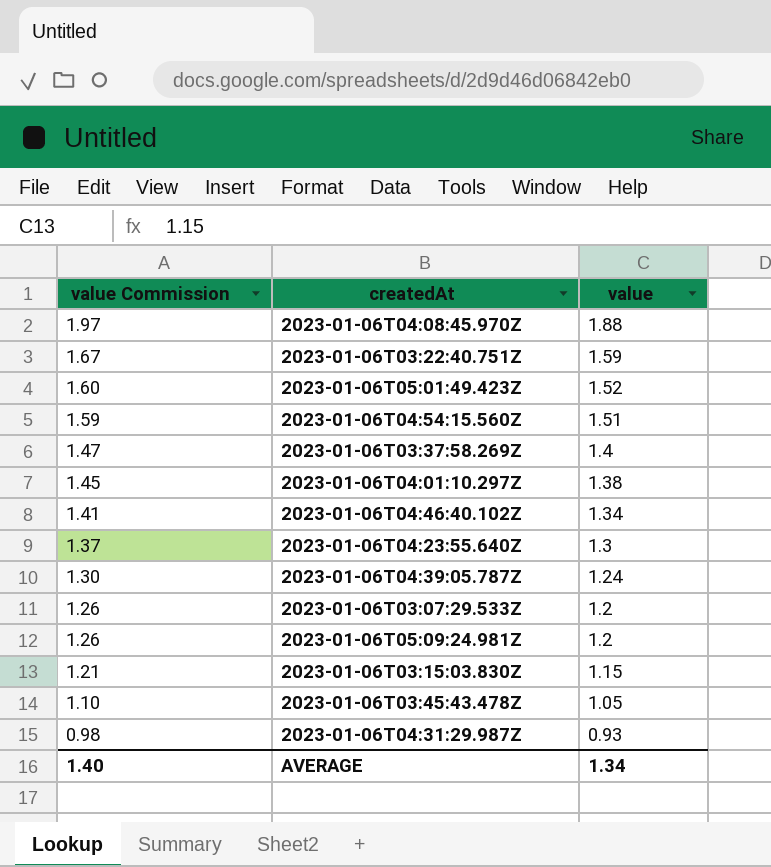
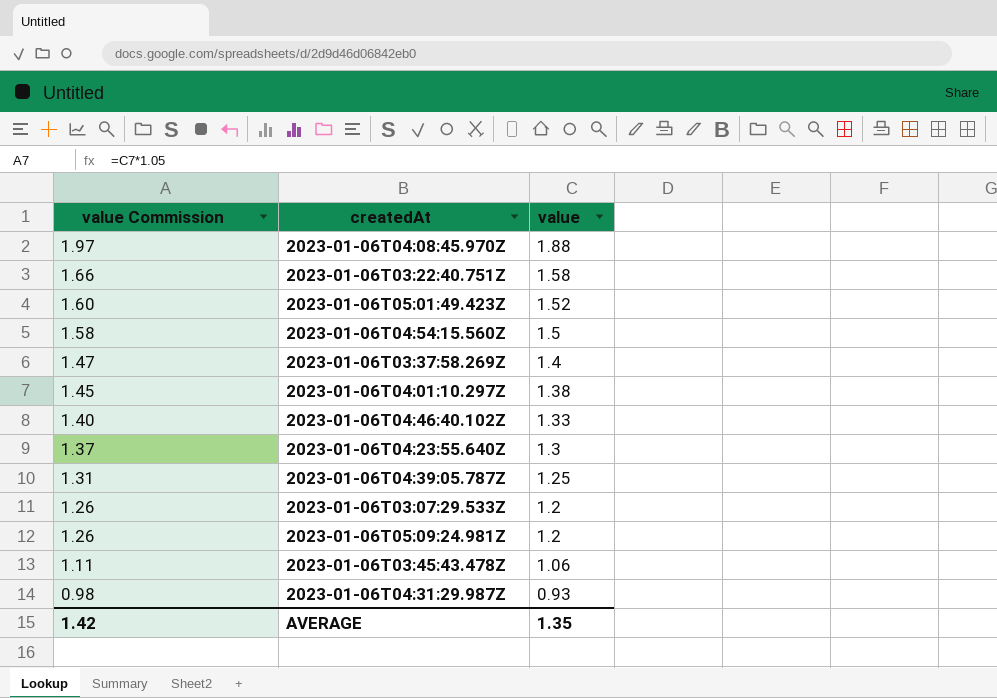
row 2023-01-06T03:15:03.830Z: 1.21 | 1.15 -> none
2023-01-06T03:22:40.751Z | value Commission: 1.67 -> 1.66
2023-01-06T03:22:40.751Z | value: 1.59 -> 1.58
2023-01-06T04:54:15.560Z | value Commission: 1.59 -> 1.58
2023-01-06T04:54:15.560Z | value: 1.51 -> 1.5
2023-01-06T04:46:40.102Z | value Commission: 1.41 -> 1.40
2023-01-06T04:46:40.102Z | value: 1.34 -> 1.33
2023-01-06T04:39:05.787Z | value Commission: 1.30 -> 1.31
2023-01-06T04:39:05.787Z | value: 1.24 -> 1.25
2023-01-06T03:45:43.478Z | value Commission: 1.10 -> 1.11
2023-01-06T03:45:43.478Z | value: 1.05 -> 1.06
AVERAGE | value Commission: 1.40 -> 1.42
AVERAGE | value: 1.34 -> 1.35

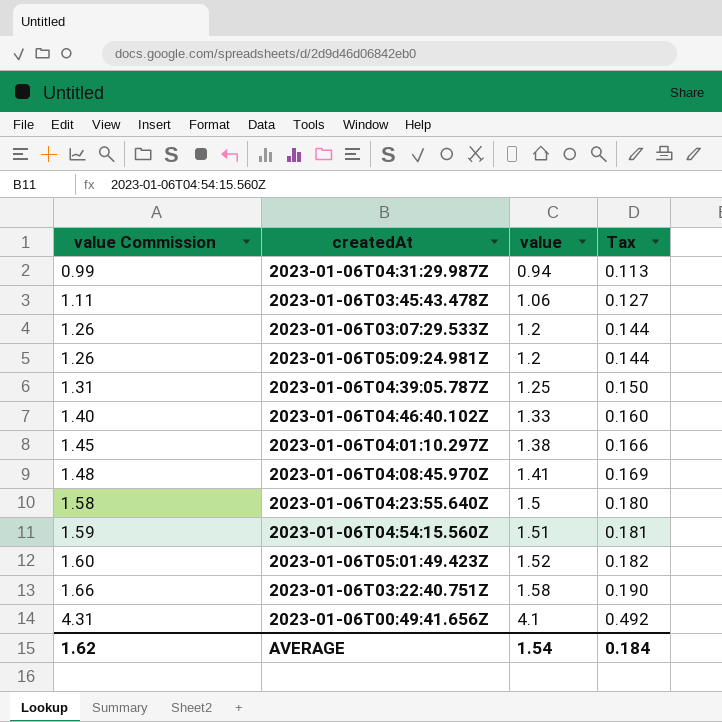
row order: value Commission descending -> value Commission ascending
column Tax | formula: none -> [value] * 0.12
row 2023-01-06T03:37:58.269Z: 1.47 | 1.4 -> none
2023-01-06T04:31:29.987Z | value Commission: 0.98 -> 0.99
2023-01-06T04:31:29.987Z | value: 0.93 -> 0.94
2023-01-06T04:08:45.970Z | value Commission: 1.97 -> 1.48
2023-01-06T04:08:45.970Z | value: 1.88 -> 1.41
2023-01-06T04:23:55.640Z | value Commission: 1.37 -> 1.58
2023-01-06T04:23:55.640Z | value: 1.3 -> 1.5
2023-01-06T04:54:15.560Z | value Commission: 1.58 -> 1.59
2023-01-06T04:54:15.560Z | value: 1.5 -> 1.51
row 2023-01-06T00:49:41.656Z: none -> 4.31 | 4.1 | 0.492
AVERAGE | value Commission: 1.42 -> 1.62
AVERAGE | value: 1.35 -> 1.54

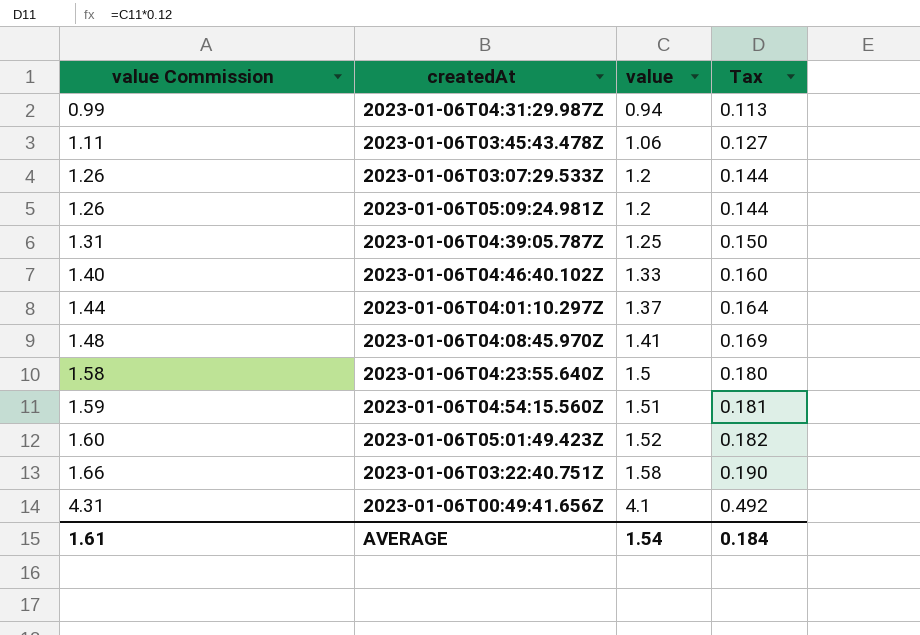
2023-01-06T04:01:10.297Z | value Commission: 1.45 -> 1.44
2023-01-06T04:01:10.297Z | value: 1.38 -> 1.37
2023-01-06T04:01:10.297Z | Tax: 0.166 -> 0.164
AVERAGE | value Commission: 1.62 -> 1.61

